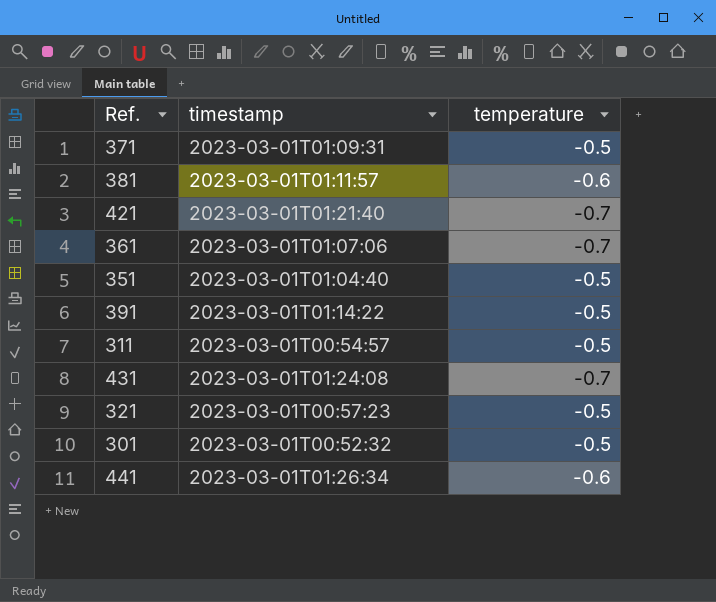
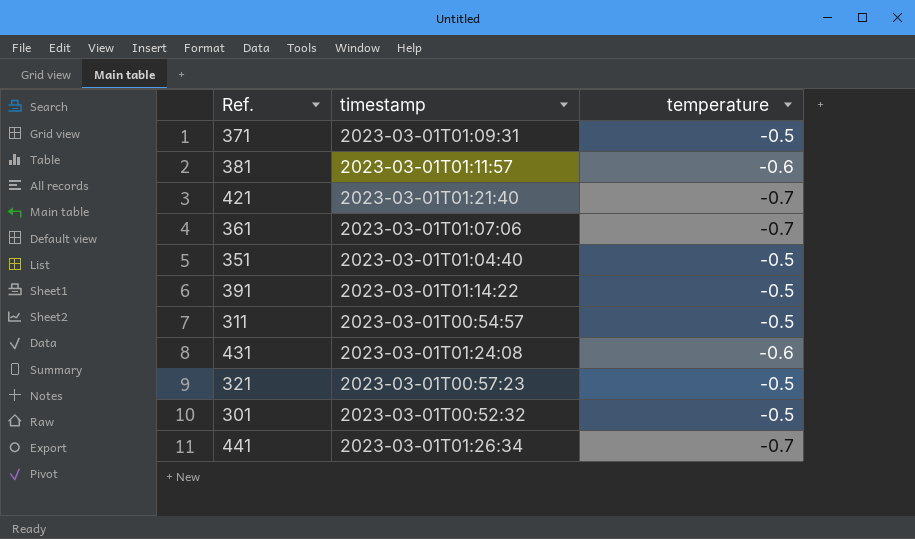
431 | temperature: -0.7 -> -0.6
441 | temperature: -0.6 -> -0.7

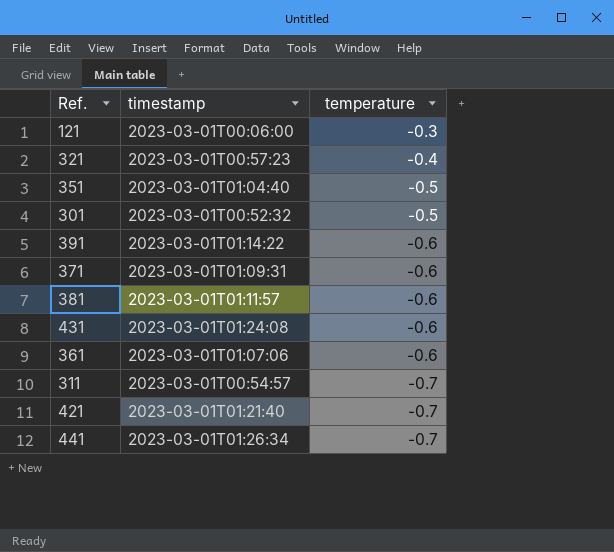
row order: none -> temperature descending
row 121: none -> 2023-03-01T00:06:00 | -0.3
321 | temperature: -0.5 -> -0.4
391 | temperature: -0.5 -> -0.6
371 | temperature: -0.5 -> -0.6
361 | temperature: -0.7 -> -0.6
311 | temperature: -0.5 -> -0.7

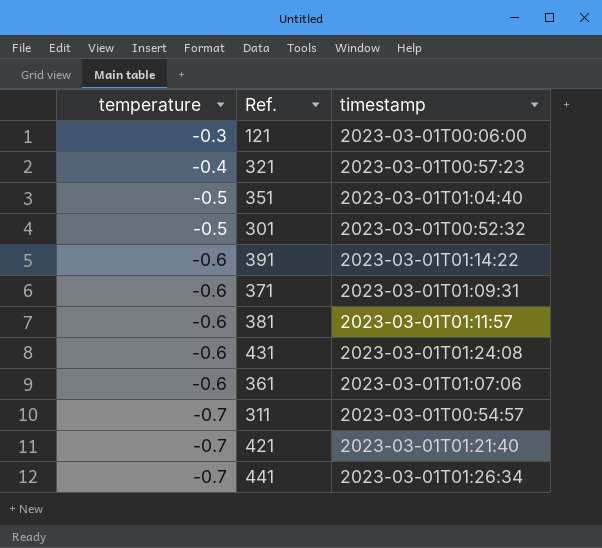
column temperature | position: 3 -> 1

